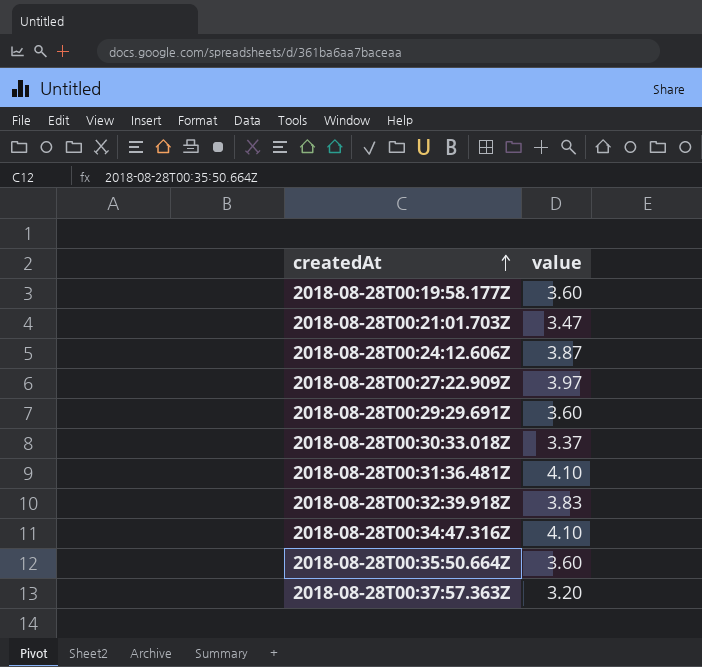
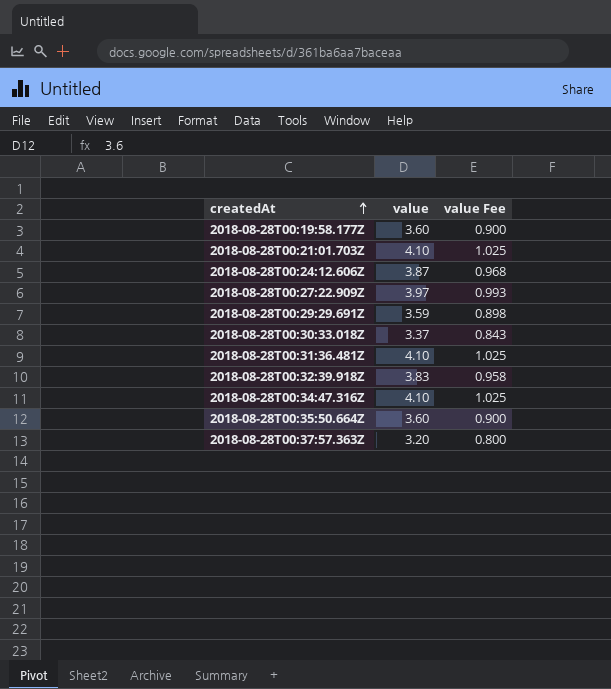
column value Fee | formula: none -> [value] * 0.25
2018-08-28T00:21:01.703Z | value: 3.47 -> 4.10
2018-08-28T00:29:29.691Z | value: 3.60 -> 3.59

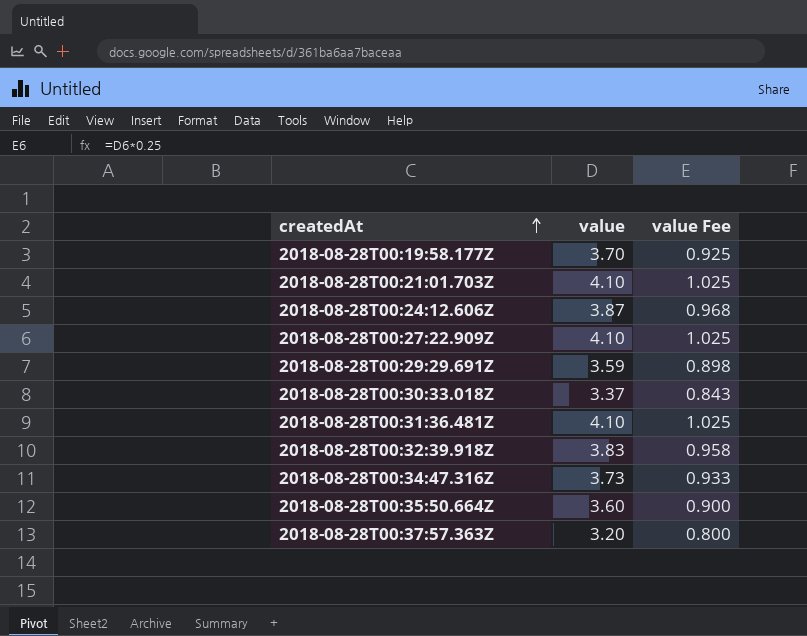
2018-08-28T00:19:58.177Z | value: 3.60 -> 3.70
2018-08-28T00:19:58.177Z | value Fee: 0.900 -> 0.925
2018-08-28T00:27:22.909Z | value: 3.97 -> 4.10
2018-08-28T00:27:22.909Z | value Fee: 0.993 -> 1.025
2018-08-28T00:34:47.316Z | value: 4.10 -> 3.73
2018-08-28T00:34:47.316Z | value Fee: 1.025 -> 0.933

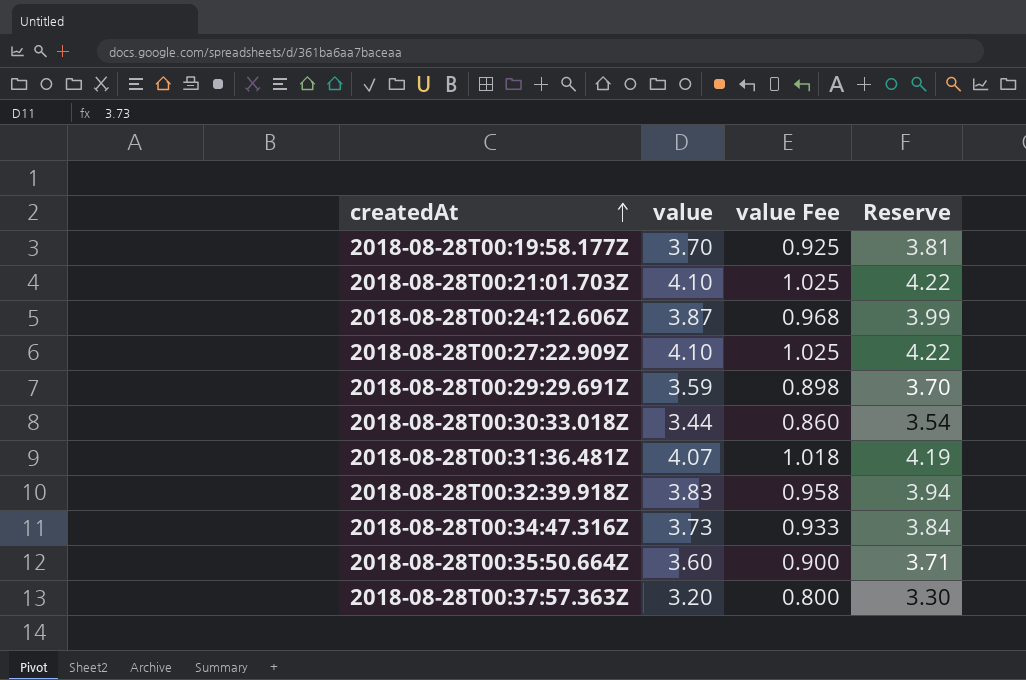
column Reserve | formula: none -> [value] * 1.03
2018-08-28T00:30:33.018Z | value: 3.37 -> 3.44
2018-08-28T00:30:33.018Z | value Fee: 0.843 -> 0.860
2018-08-28T00:31:36.481Z | value: 4.10 -> 4.07
2018-08-28T00:31:36.481Z | value Fee: 1.025 -> 1.018

